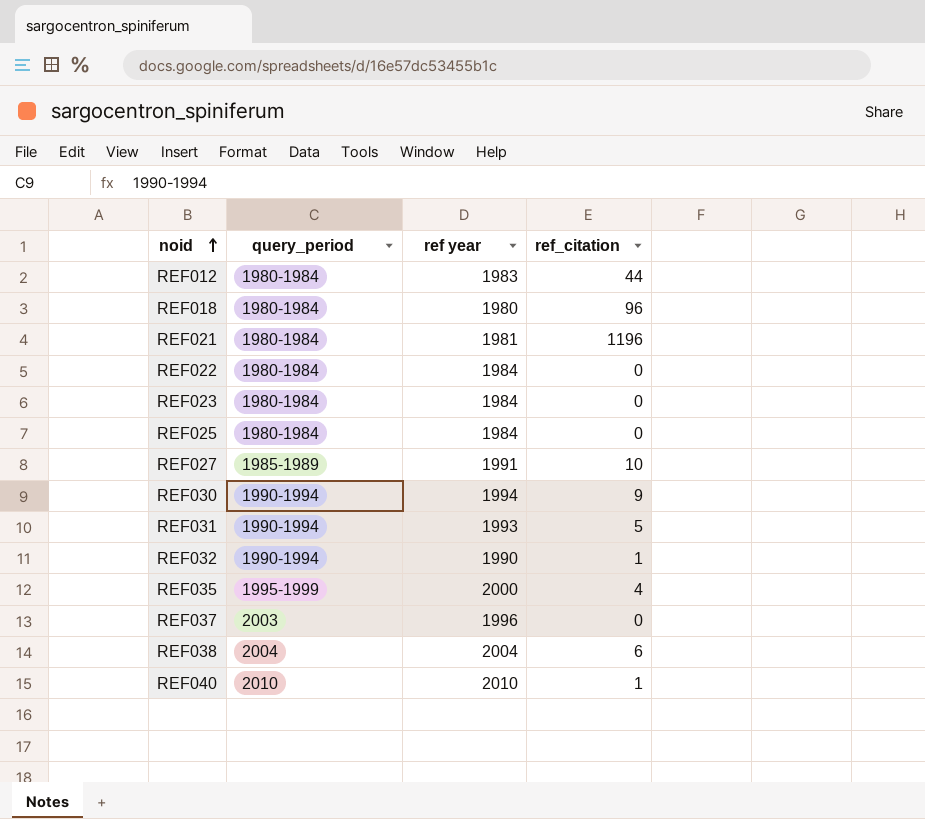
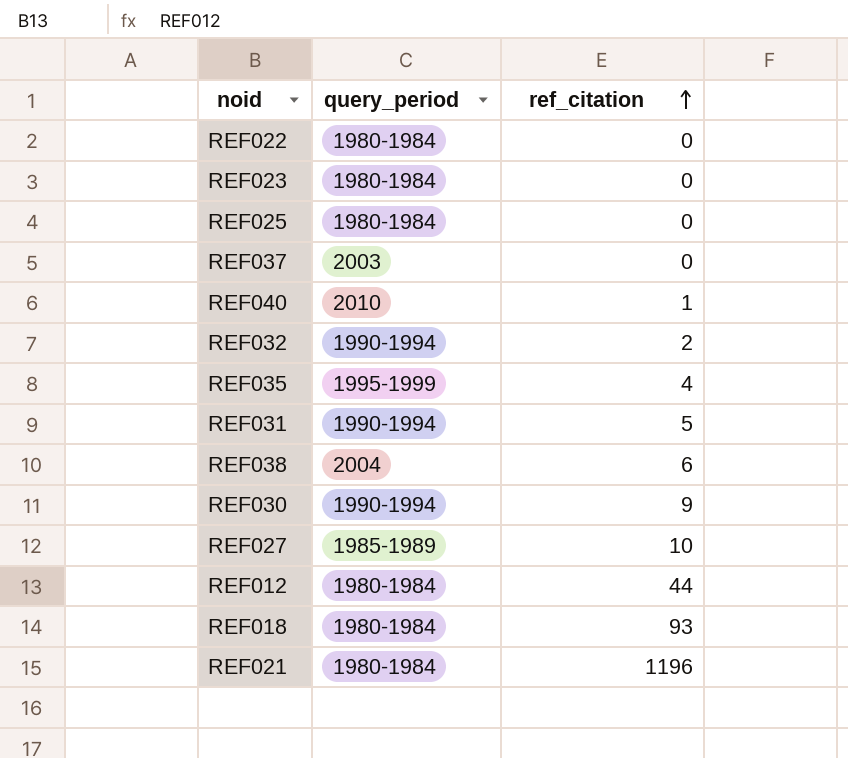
row order: noid ascending -> ref_citation ascending
column ref year | position: 3 -> none
REF032 | ref_citation: 1 -> 2
REF018 | ref_citation: 96 -> 93

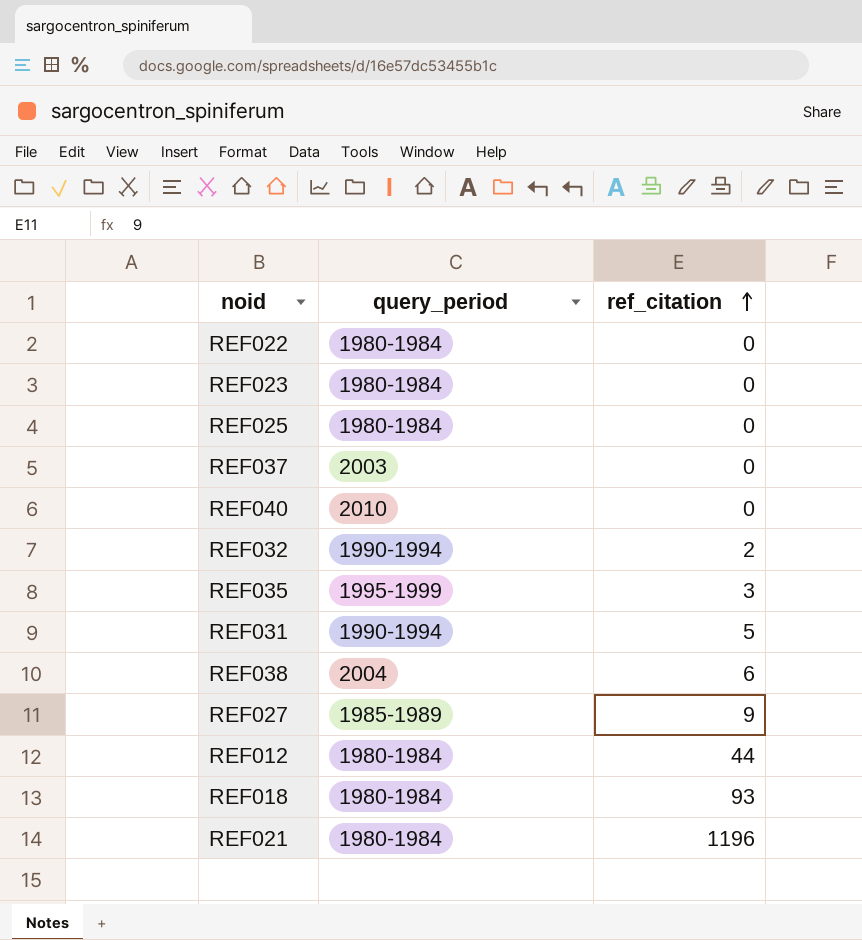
row REF030: 1990-1994 | 9 -> none
REF040 | ref_citation: 1 -> 0
REF035 | ref_citation: 4 -> 3
REF027 | ref_citation: 10 -> 9

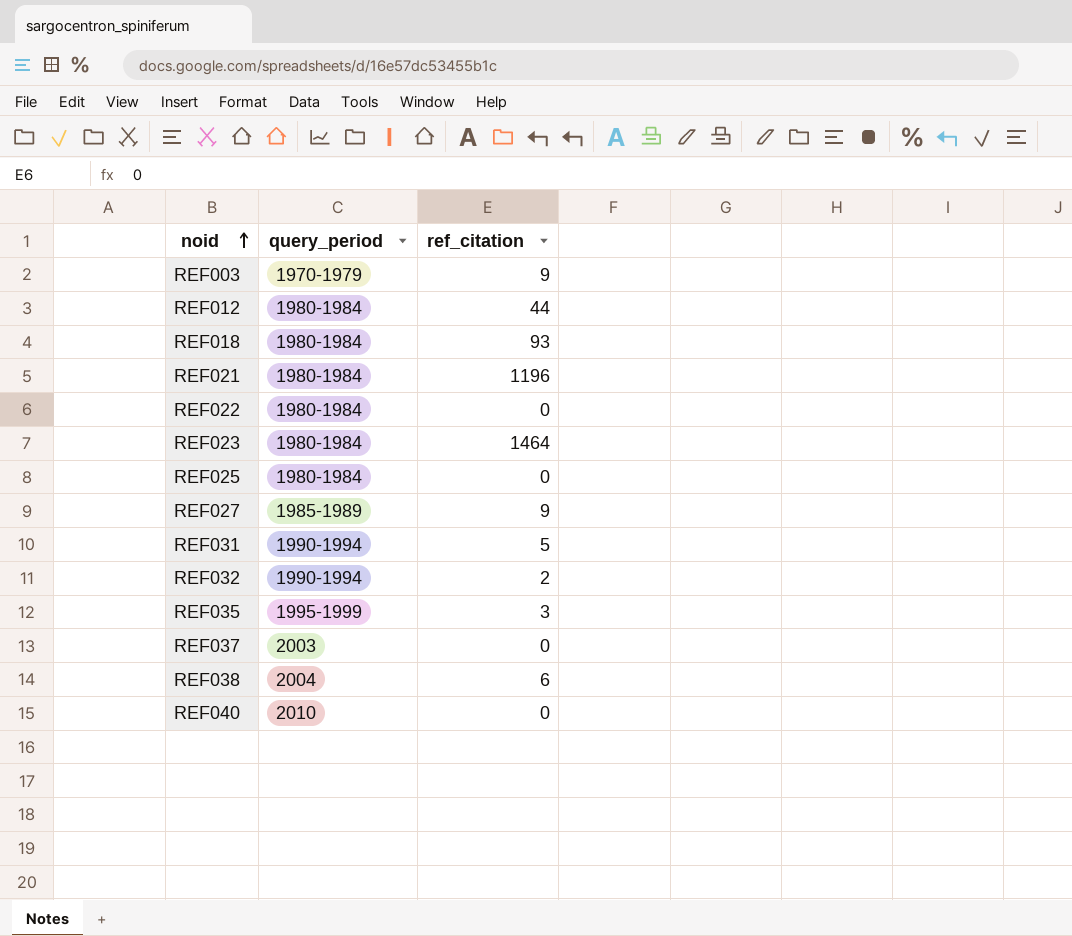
row order: ref_citation ascending -> noid ascending
row REF003: none -> 1970-1979 | 9
REF023 | ref_citation: 0 -> 1464

